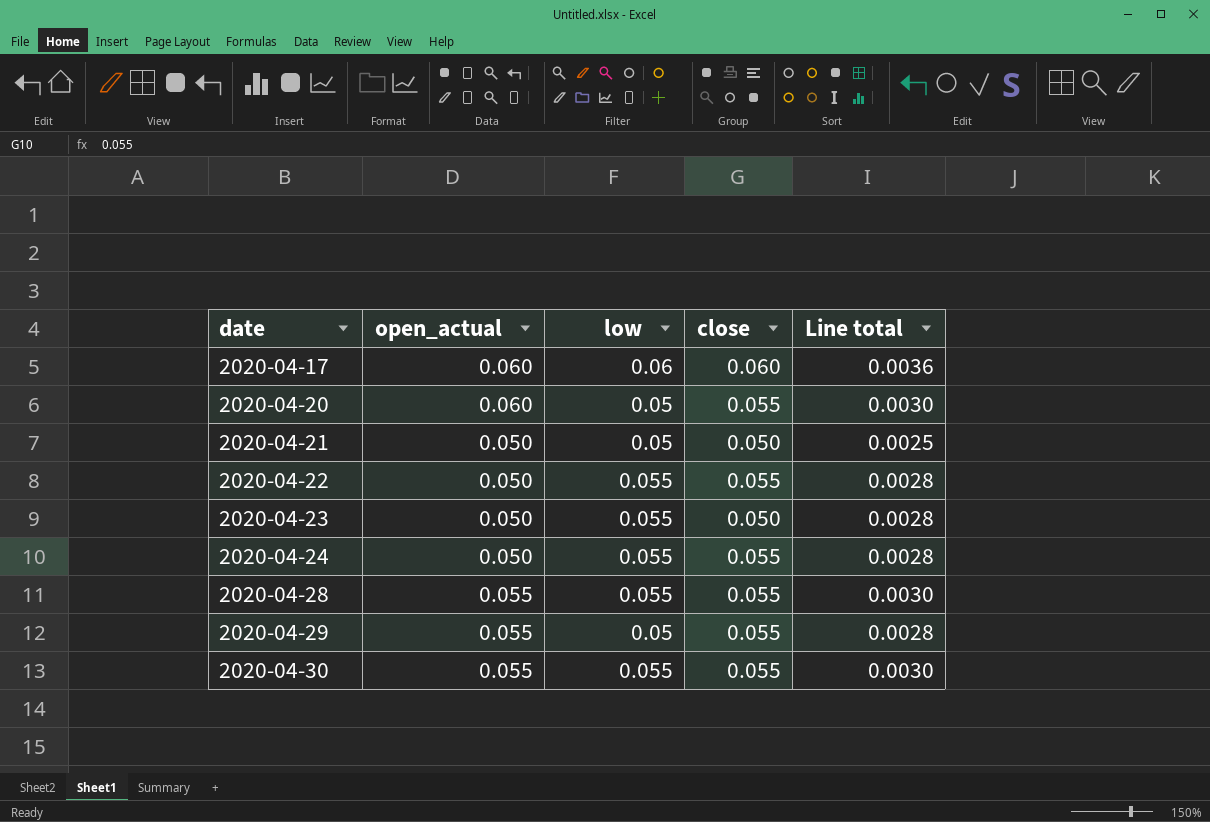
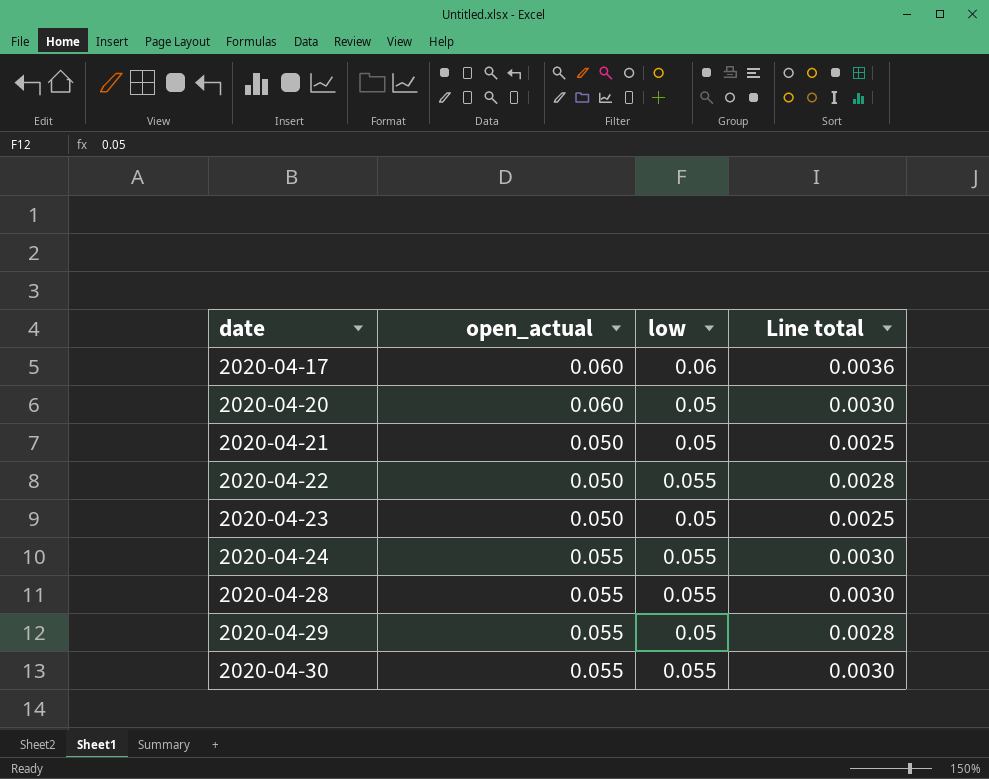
column close | position: 4 -> none
2020-04-23 | low: 0.055 -> 0.05
2020-04-23 | Line total: 0.0028 -> 0.0025
2020-04-24 | open_actual: 0.050 -> 0.055
2020-04-24 | Line total: 0.0028 -> 0.0030

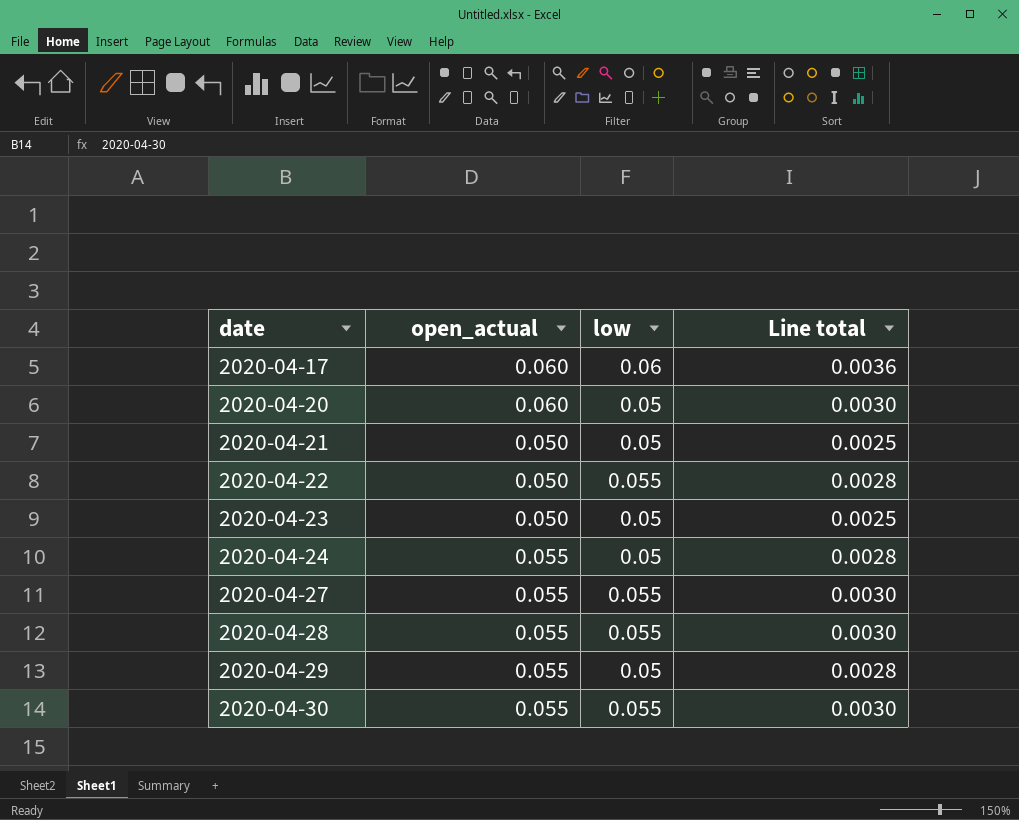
2020-04-24 | low: 0.055 -> 0.05
2020-04-24 | Line total: 0.0030 -> 0.0028
row 2020-04-27: none -> 0.055 | 0.055 | 0.0030

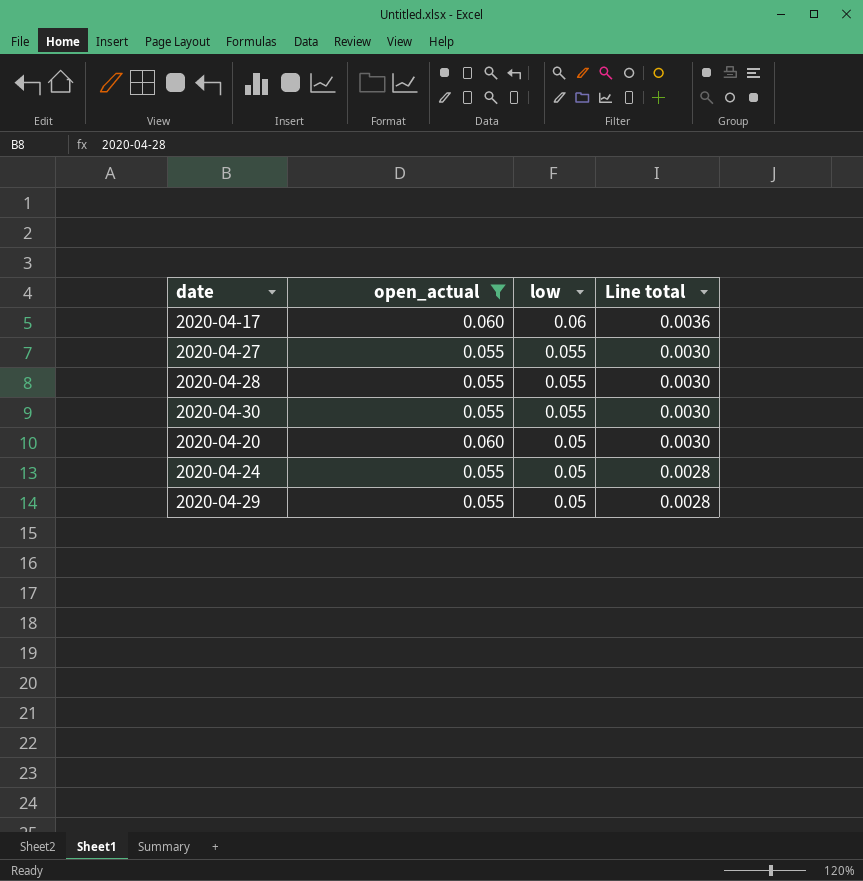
filter: none -> open_actual != 0.050
row order: date ascending -> low descending

